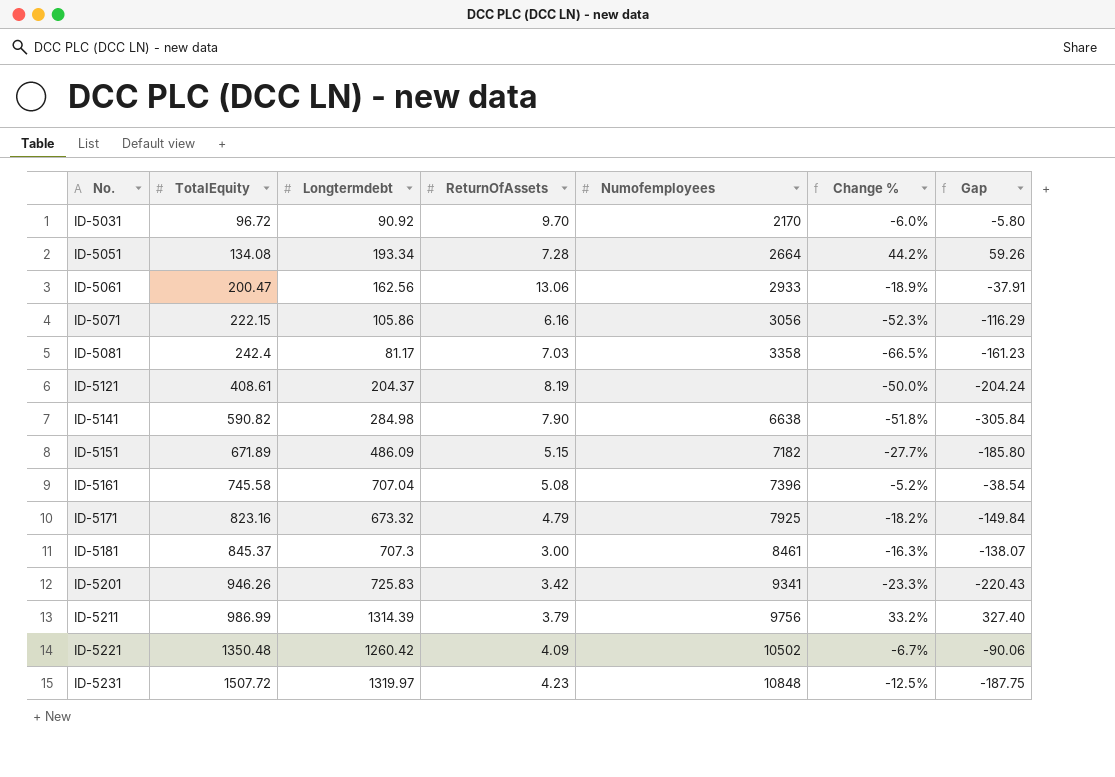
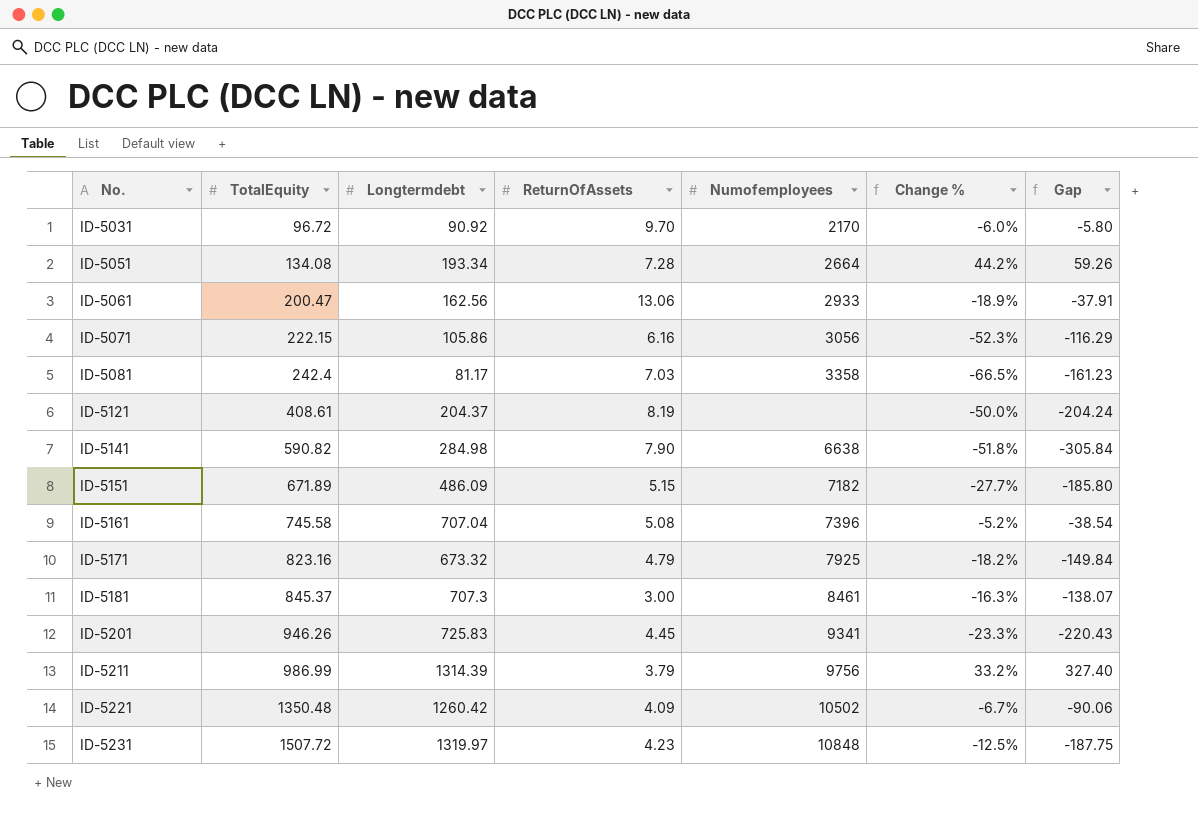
ID-5201 | ReturnOfAssets: 3.42 -> 4.45

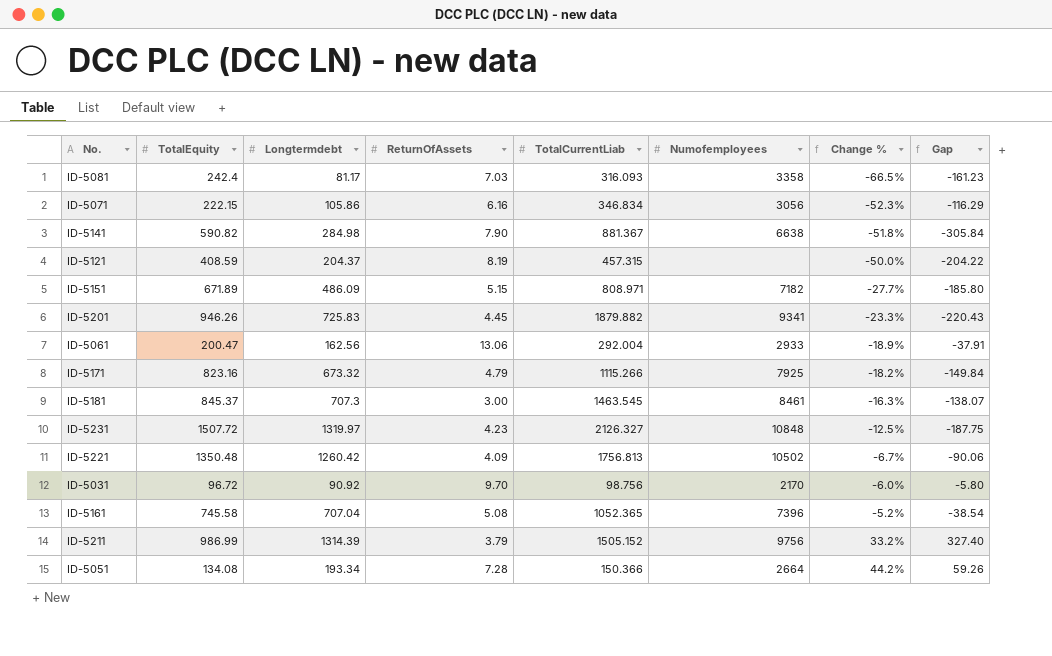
row order: No. ascending -> Change % ascending
column TotalCurrentLiab | position: none -> 5
ID-5121 | TotalEquity: 408.61 -> 408.59
ID-5121 | Gap: -204.24 -> -204.22

